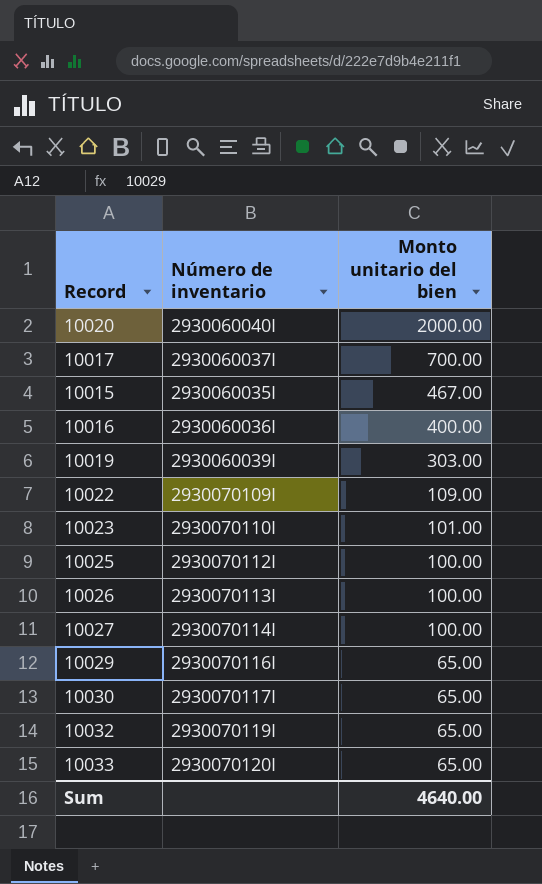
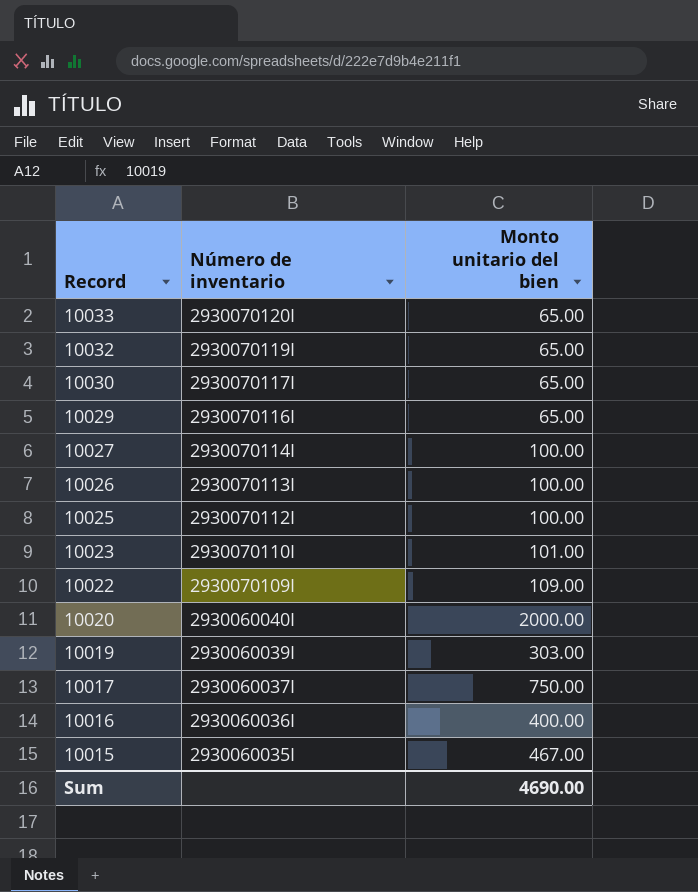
row order: Monto unitario del bien descending -> Record descending
10017 | Monto unitario del bien: 700.00 -> 750.00
Sum | Monto unitario del bien: 4640.00 -> 4690.00

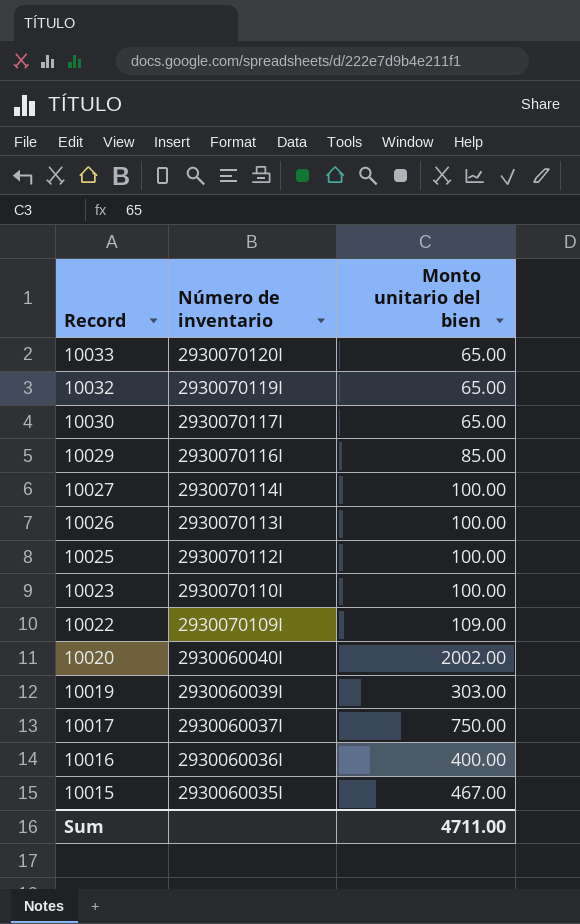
10029 | Monto unitario del bien: 65.00 -> 85.00
10023 | Monto unitario del bien: 101.00 -> 100.00
10020 | Monto unitario del bien: 2000.00 -> 2002.00
Sum | Monto unitario del bien: 4690.00 -> 4711.00

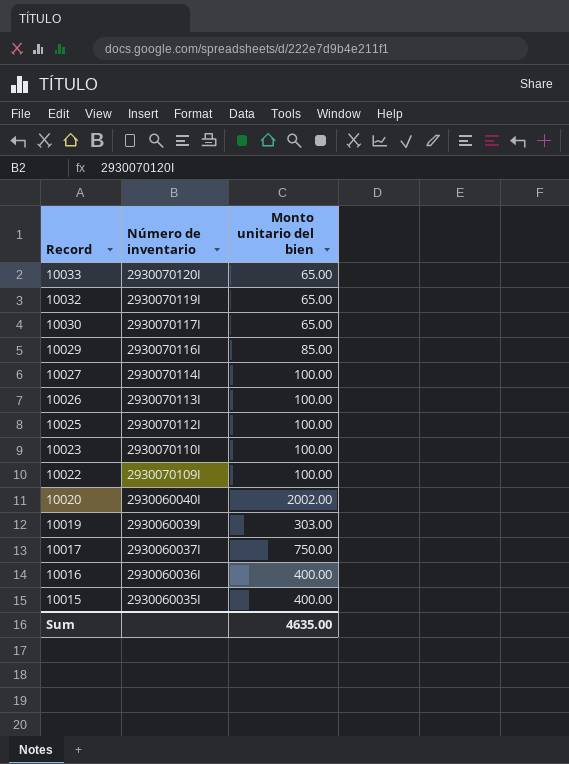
10022 | Monto unitario del bien: 109.00 -> 100.00
10015 | Monto unitario del bien: 467.00 -> 400.00
Sum | Monto unitario del bien: 4711.00 -> 4635.00

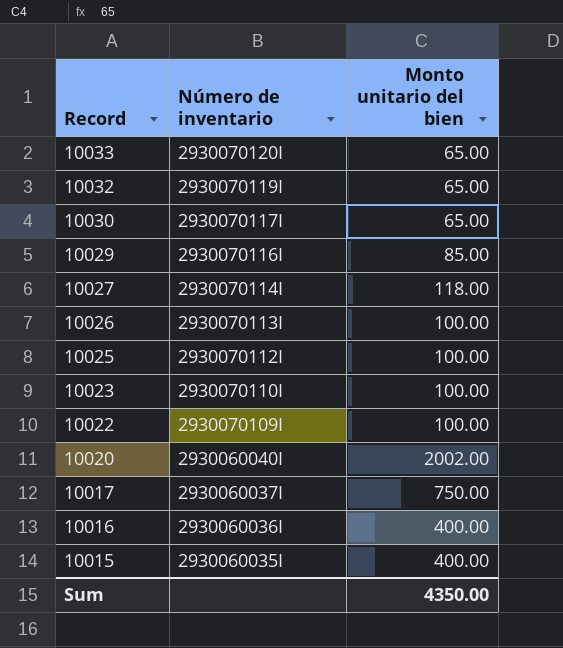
row 10019: 2930060039I | 303.00 -> none
10027 | Monto unitario del bien: 100.00 -> 118.00
Sum | Monto unitario del bien: 4635.00 -> 4350.00

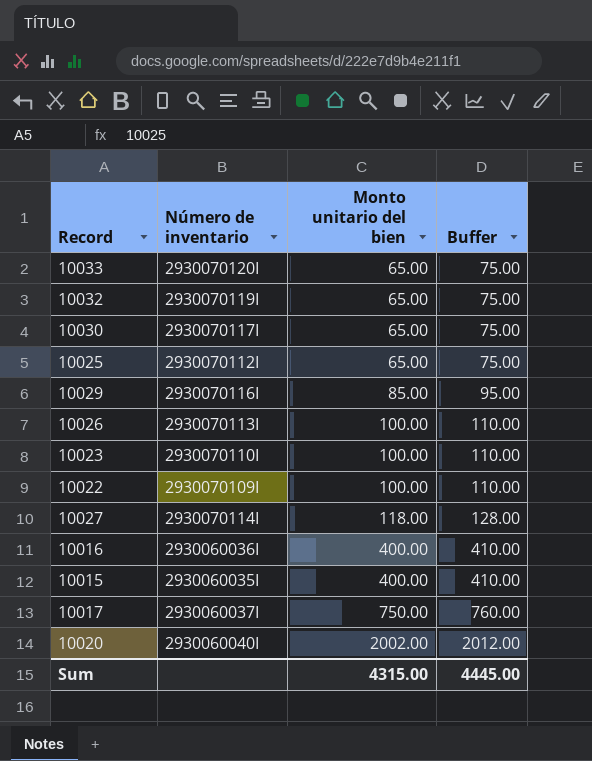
row order: Record descending -> Monto unitario del bien ascending
column Buffer | formula: none -> [Monto unitario del bien] + 10
10025 | Monto unitario del bien: 100.00 -> 65.00
Sum | Monto unitario del bien: 4350.00 -> 4315.00

